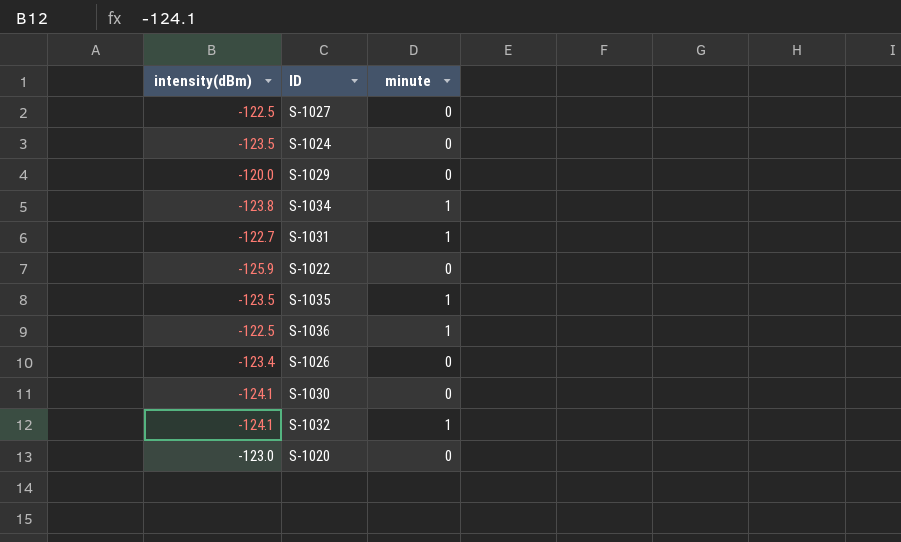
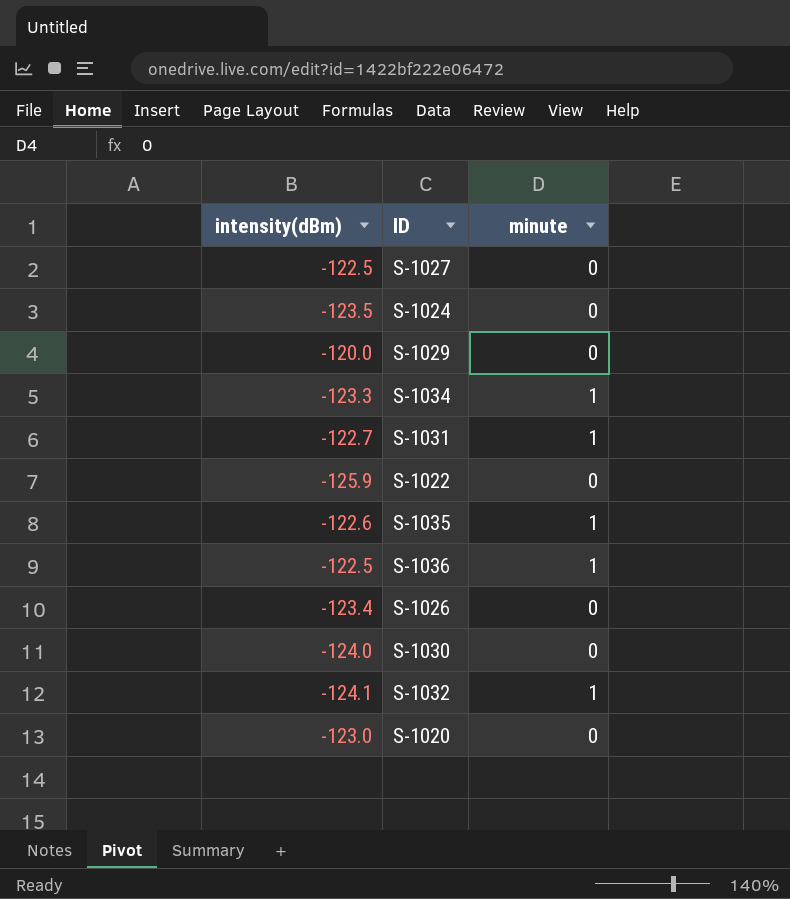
S-1034 | intensity(dBm): -123.8 -> -123.3
S-1035 | intensity(dBm): -123.5 -> -122.6
S-1030 | intensity(dBm): -124.1 -> -124.0

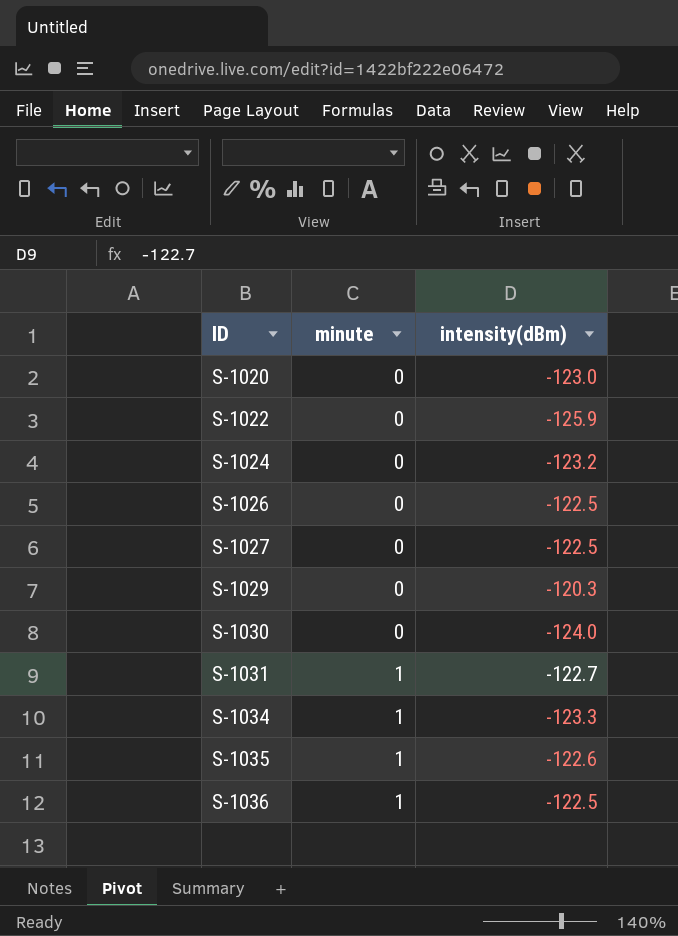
row order: none -> ID ascending
column intensity(dBm) | position: 1 -> 3
row S-1032: -124.1 | 1 -> none
S-1024 | intensity(dBm): -123.5 -> -123.2
S-1026 | intensity(dBm): -123.4 -> -122.5
S-1029 | intensity(dBm): -120.0 -> -120.3

